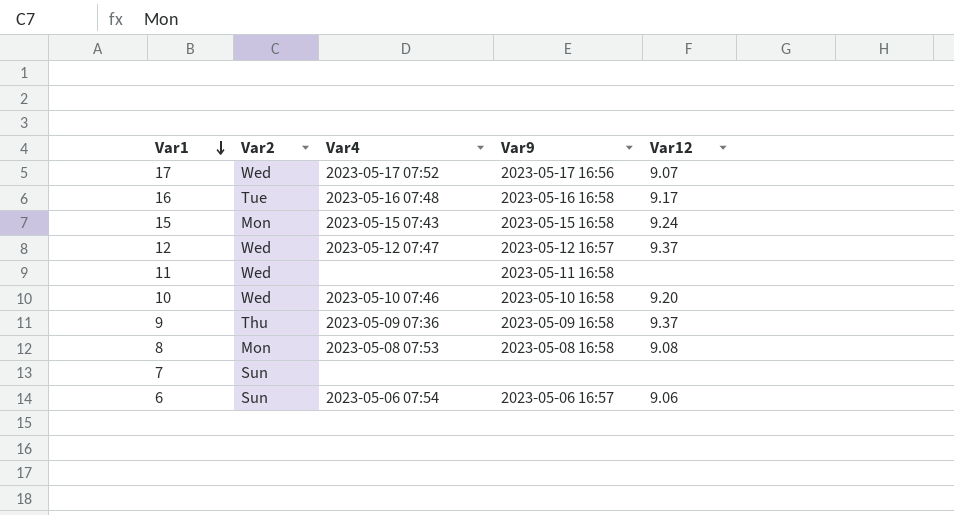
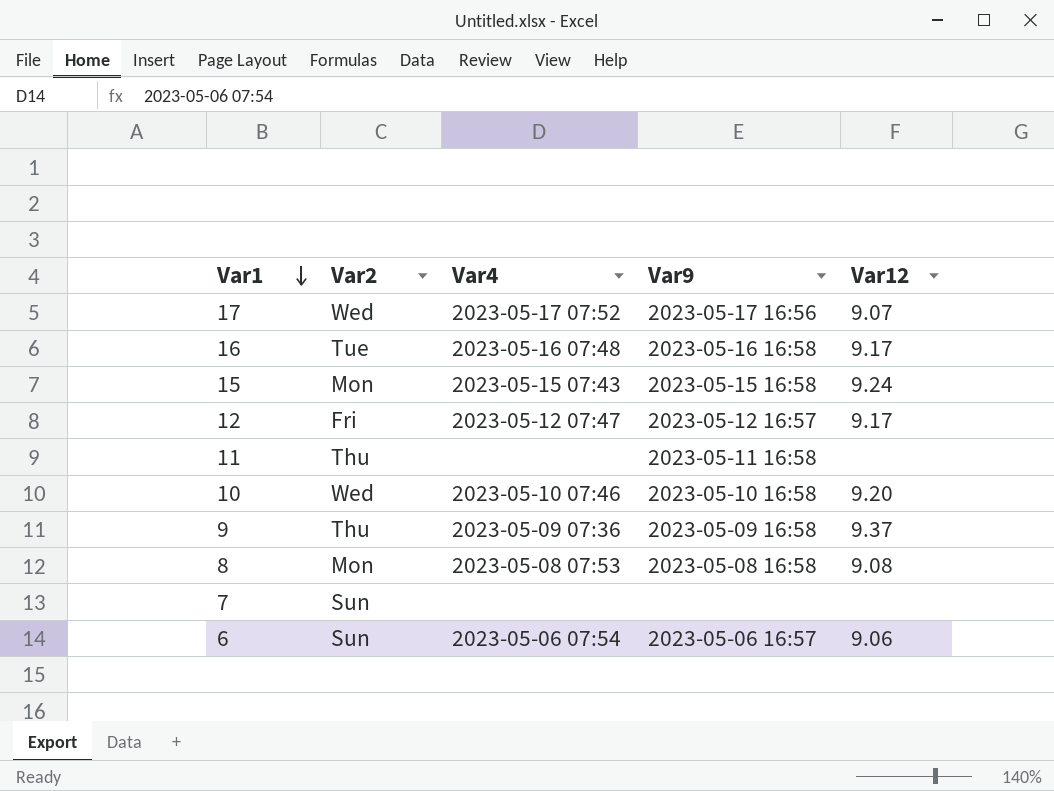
12 | Var2: Wed -> Fri
12 | Var12: 9.37 -> 9.17
11 | Var2: Wed -> Thu

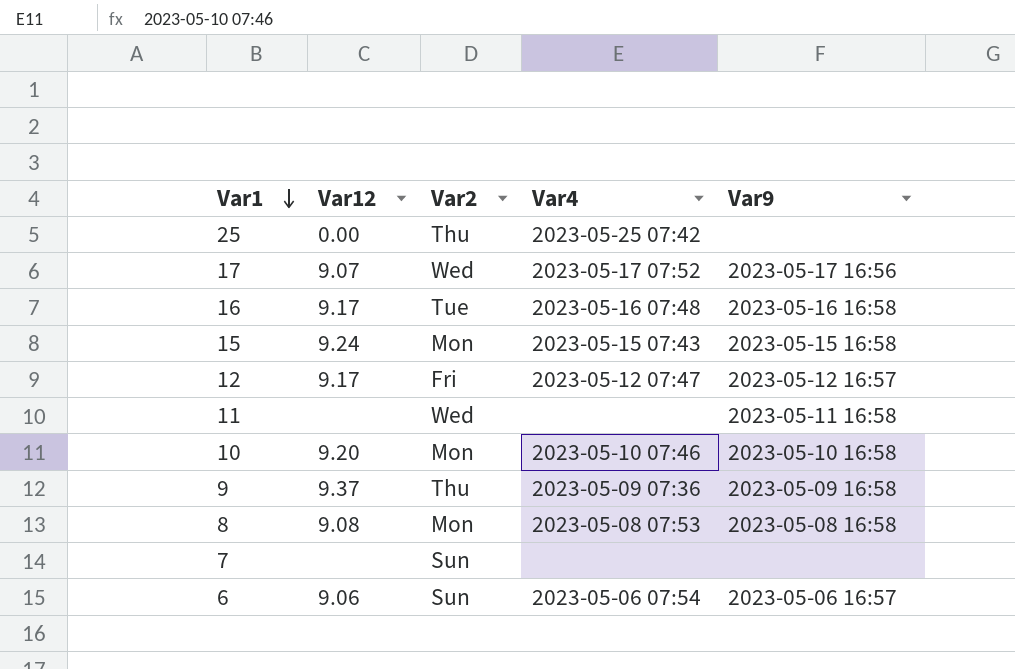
column Var12 | position: 5 -> 2
row 25: none -> 0.00 | Thu | 2023-05-25 07:42 | none
11 | Var2: Thu -> Wed
10 | Var2: Wed -> Mon

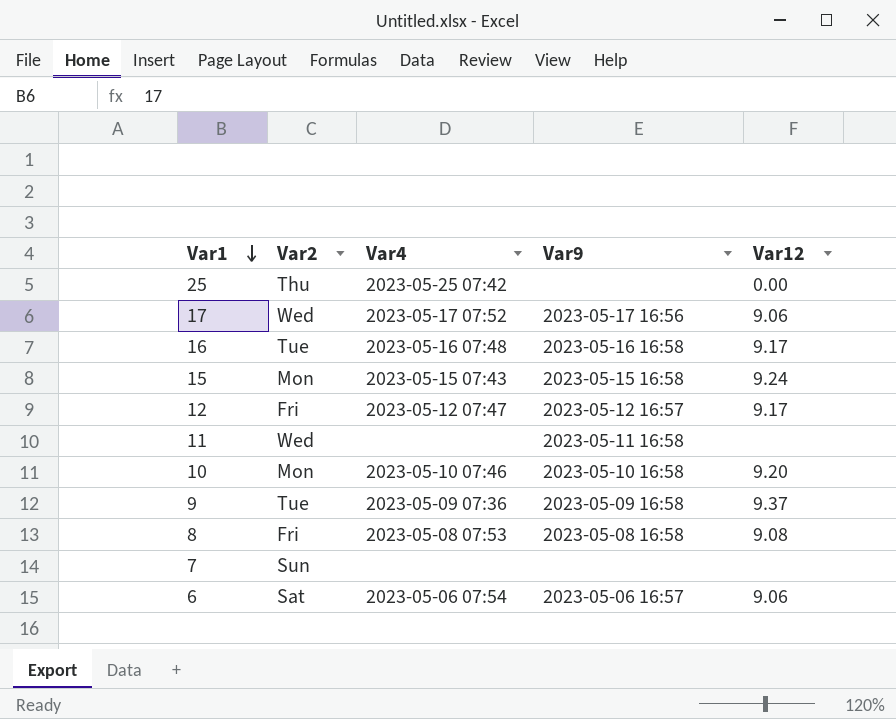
column Var12 | position: 2 -> 5
17 | Var12: 9.07 -> 9.06
9 | Var2: Thu -> Tue
8 | Var2: Mon -> Fri
6 | Var2: Sun -> Sat

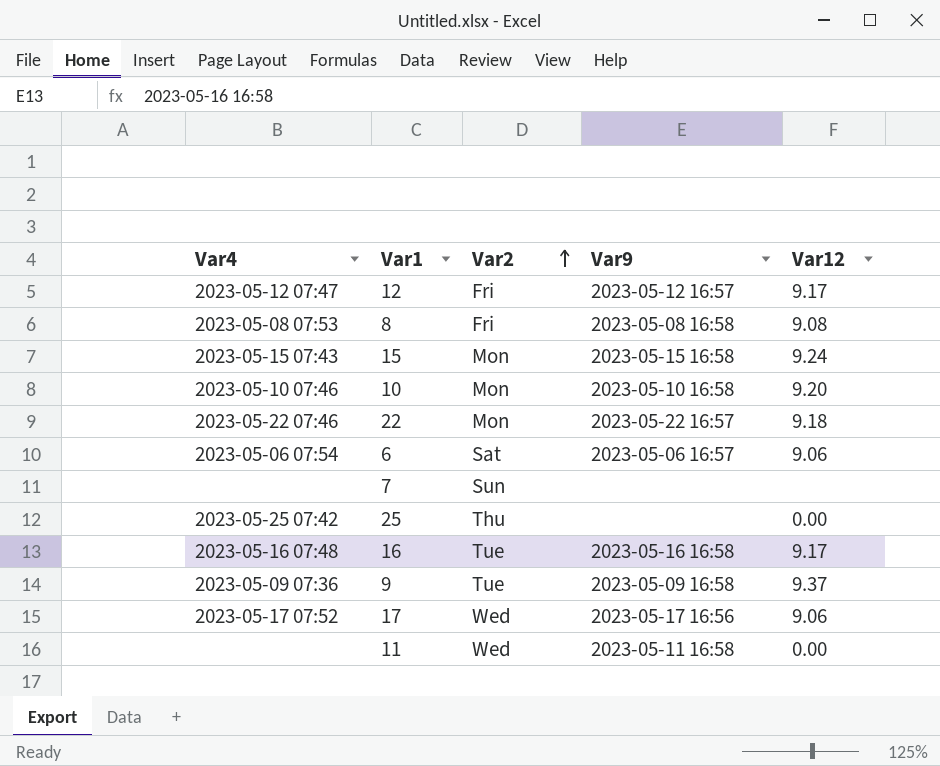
row order: Var1 descending -> Var2 ascending
column Var4 | position: 3 -> 1
row 22: none -> 2023-05-22 07:46 | Mon | 2023-05-22 16:57 | 9.18
11 | Var12: none -> 0.00

